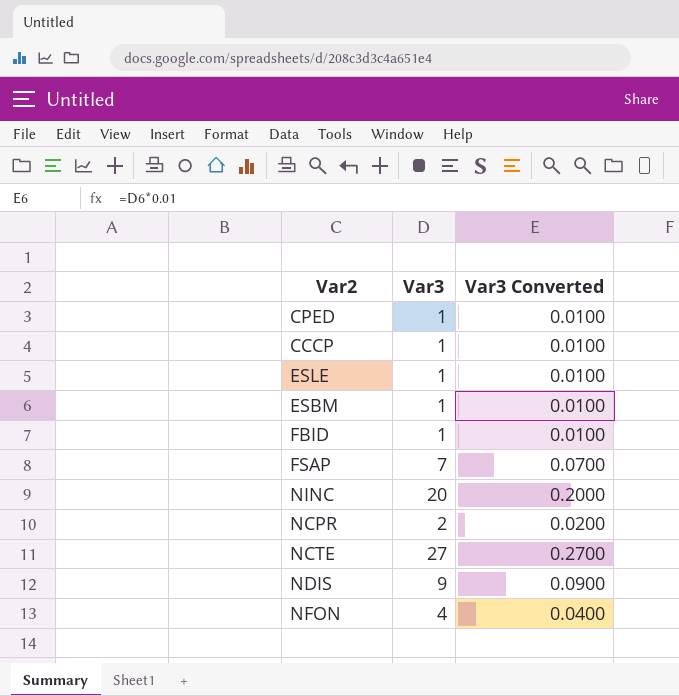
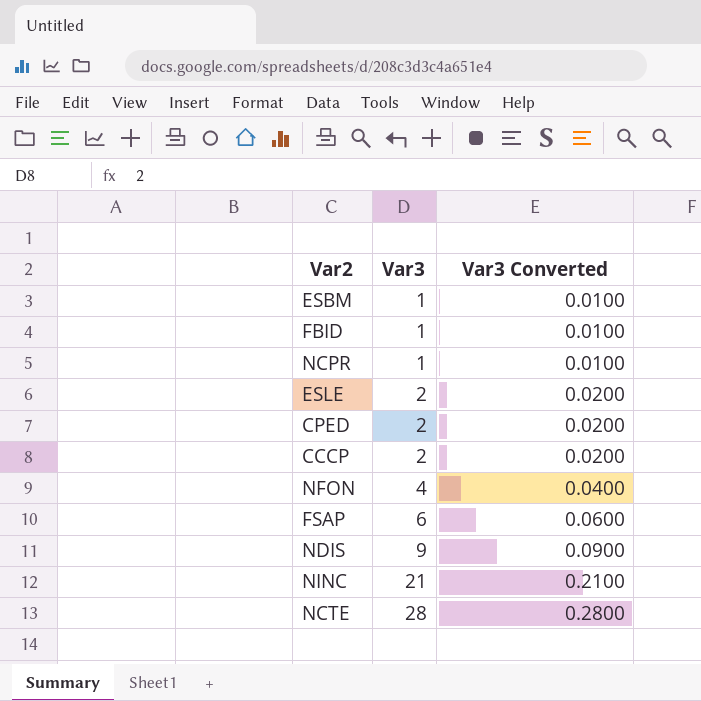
row order: none -> Var3 ascending
NCPR | Var3: 2 -> 1
NCPR | Var3 Converted: 0.0200 -> 0.0100
ESLE | Var3: 1 -> 2
ESLE | Var3 Converted: 0.0100 -> 0.0200
CPED | Var3: 1 -> 2
CPED | Var3 Converted: 0.0100 -> 0.0200
CCCP | Var3: 1 -> 2
CCCP | Var3 Converted: 0.0100 -> 0.0200
FSAP | Var3: 7 -> 6
FSAP | Var3 Converted: 0.0700 -> 0.0600
NINC | Var3: 20 -> 21
NINC | Var3 Converted: 0.2000 -> 0.2100
NCTE | Var3: 27 -> 28
NCTE | Var3 Converted: 0.2700 -> 0.2800

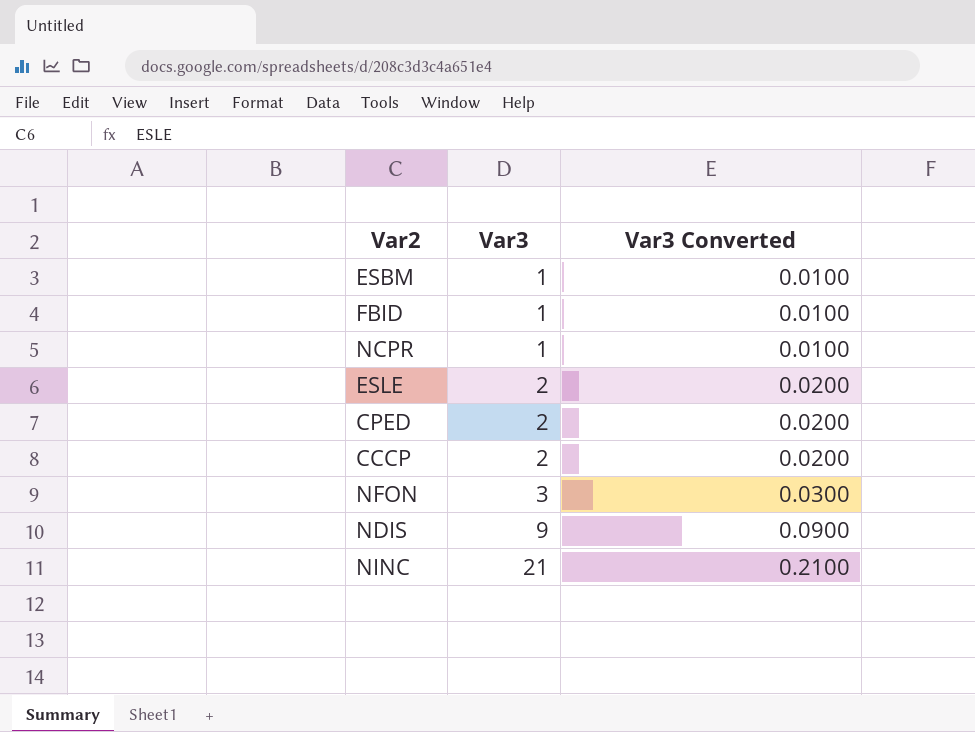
row FSAP: 6 | 0.0600 -> none
row NCTE: 28 | 0.2800 -> none
NFON | Var3: 4 -> 3
NFON | Var3 Converted: 0.0400 -> 0.0300

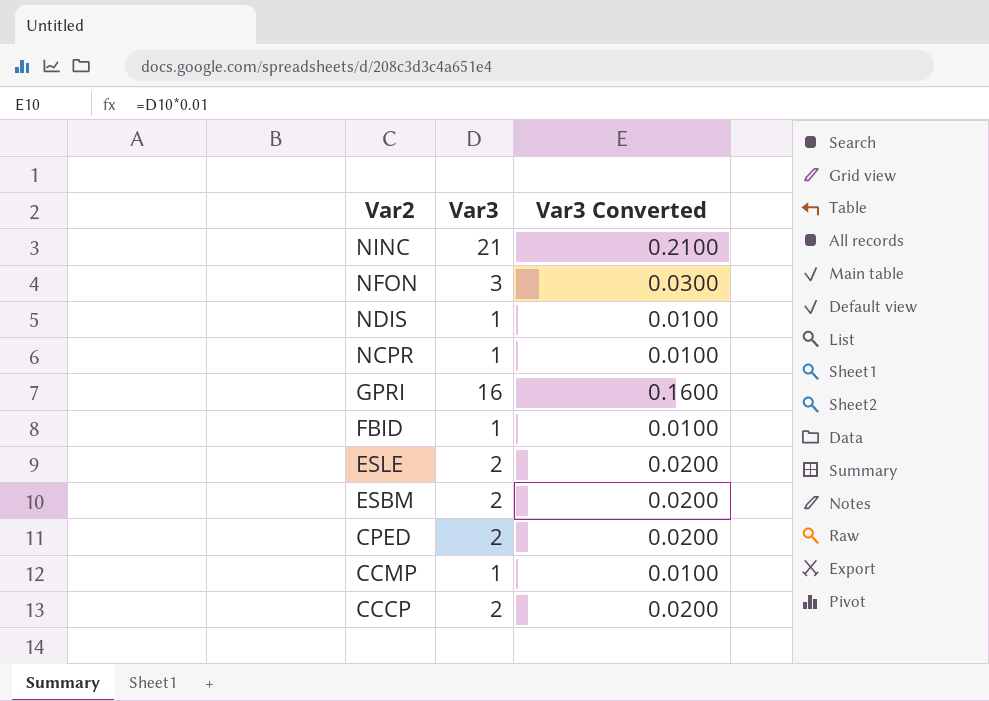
row order: Var3 ascending -> Var2 descending
NDIS | Var3: 9 -> 1
NDIS | Var3 Converted: 0.0900 -> 0.0100
row GPRI: none -> 16 | 0.1600
ESBM | Var3: 1 -> 2
ESBM | Var3 Converted: 0.0100 -> 0.0200
row CCMP: none -> 1 | 0.0100

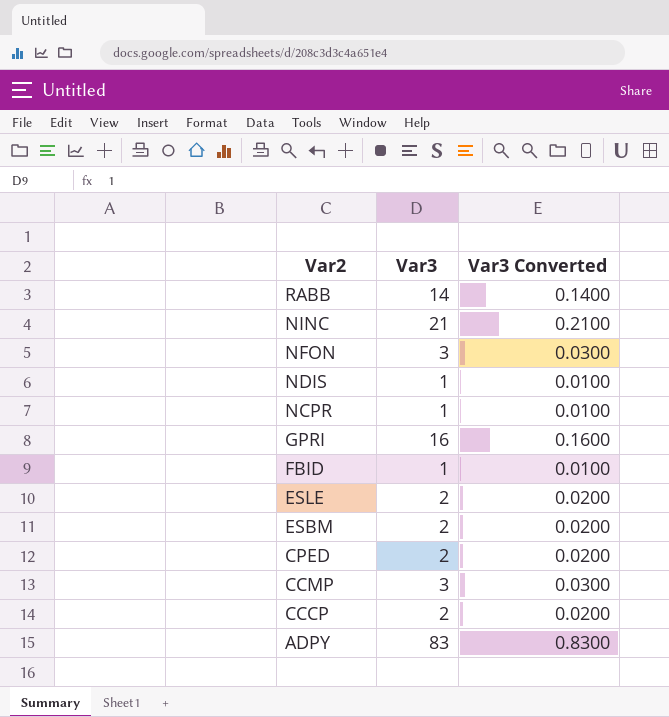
row RABB: none -> 14 | 0.1400
CCMP | Var3: 1 -> 3
CCMP | Var3 Converted: 0.0100 -> 0.0300
row ADPY: none -> 83 | 0.8300

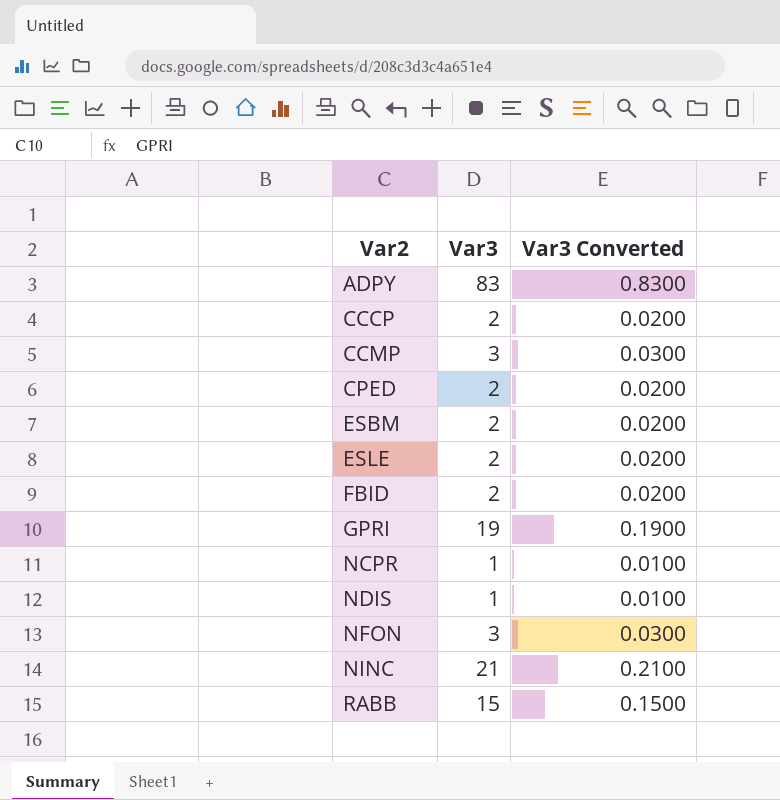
row order: Var2 descending -> Var2 ascending
FBID | Var3: 1 -> 2
FBID | Var3 Converted: 0.0100 -> 0.0200
GPRI | Var3: 16 -> 19
GPRI | Var3 Converted: 0.1600 -> 0.1900
RABB | Var3: 14 -> 15
RABB | Var3 Converted: 0.1400 -> 0.1500

